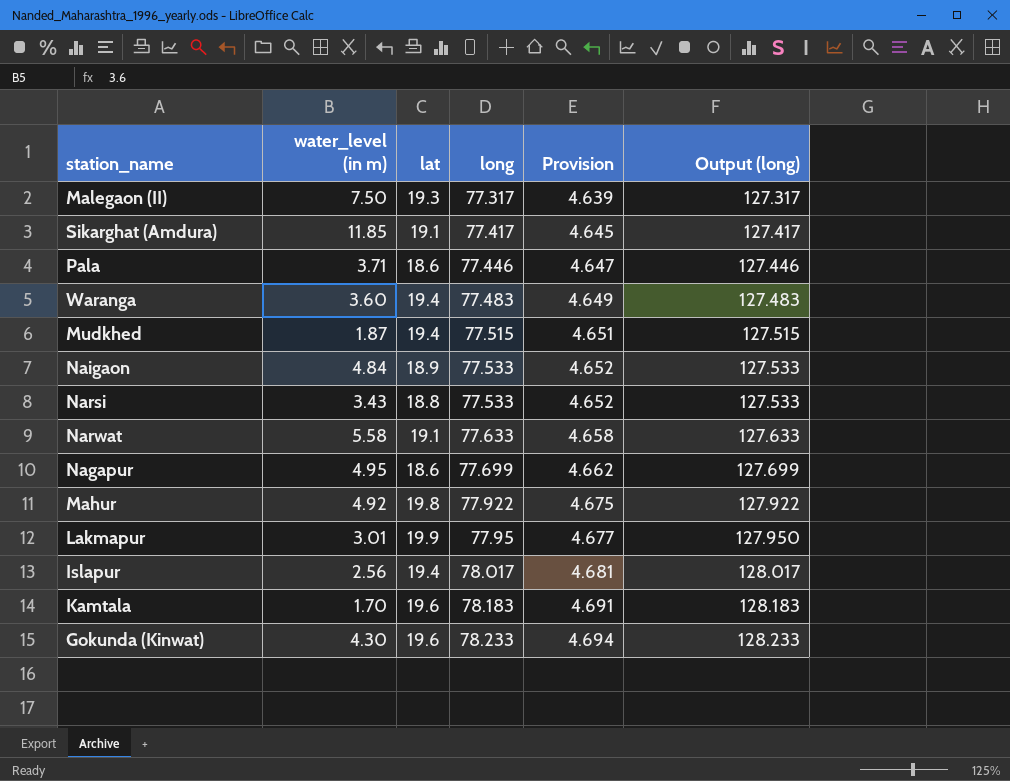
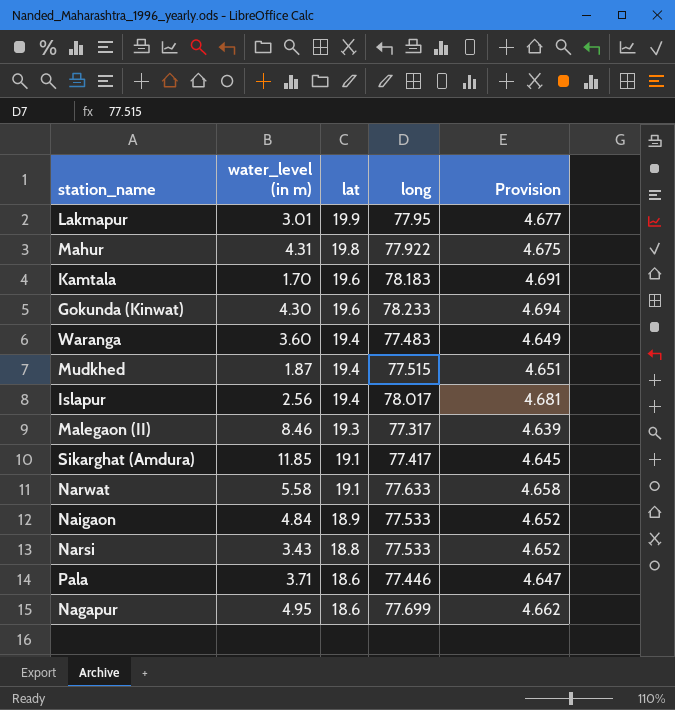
row order: long ascending -> lat descending
column Output (long) | formula: [long] + 50 -> none
Mahur | water_level (in m): 4.92 -> 4.31
Malegaon (II) | water_level (in m): 7.50 -> 8.46

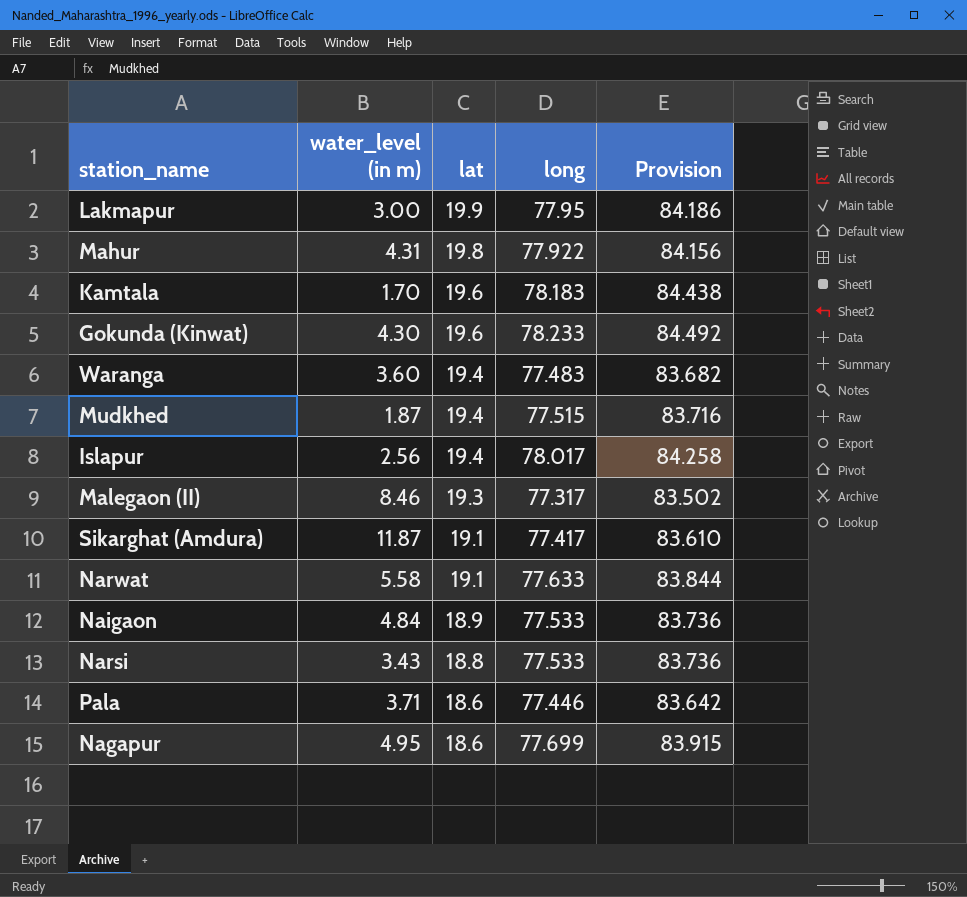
column Provision | formula: [long] * 0.06 -> [long] * 1.08
Lakmapur | water_level (in m): 3.01 -> 3.00
Sikarghat (Amdura) | water_level (in m): 11.85 -> 11.87

